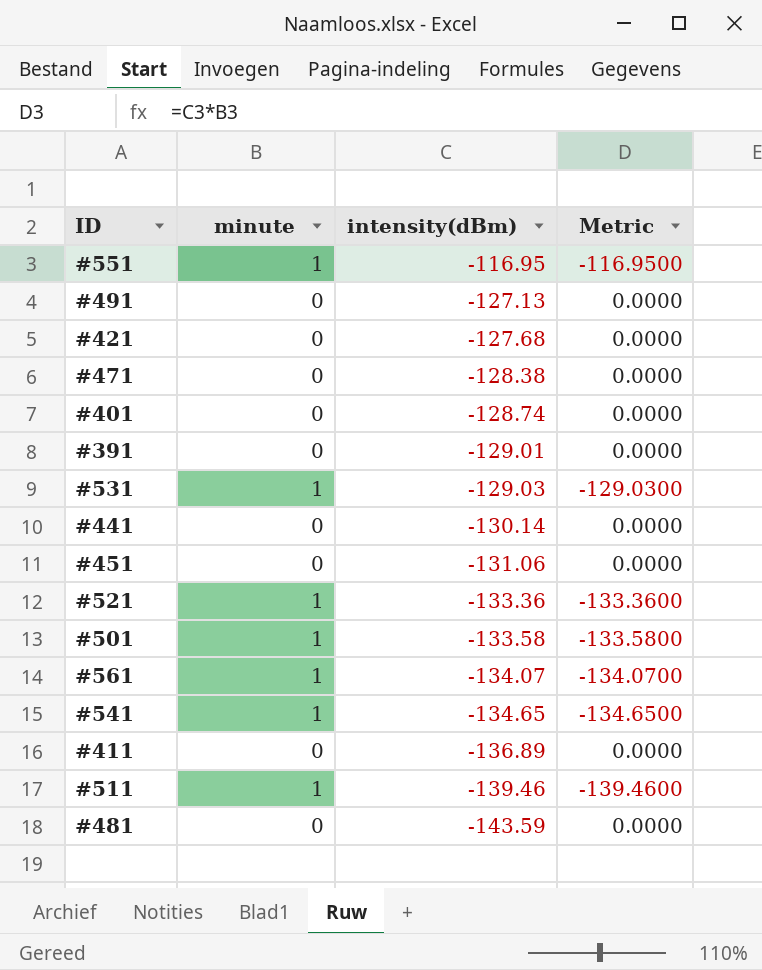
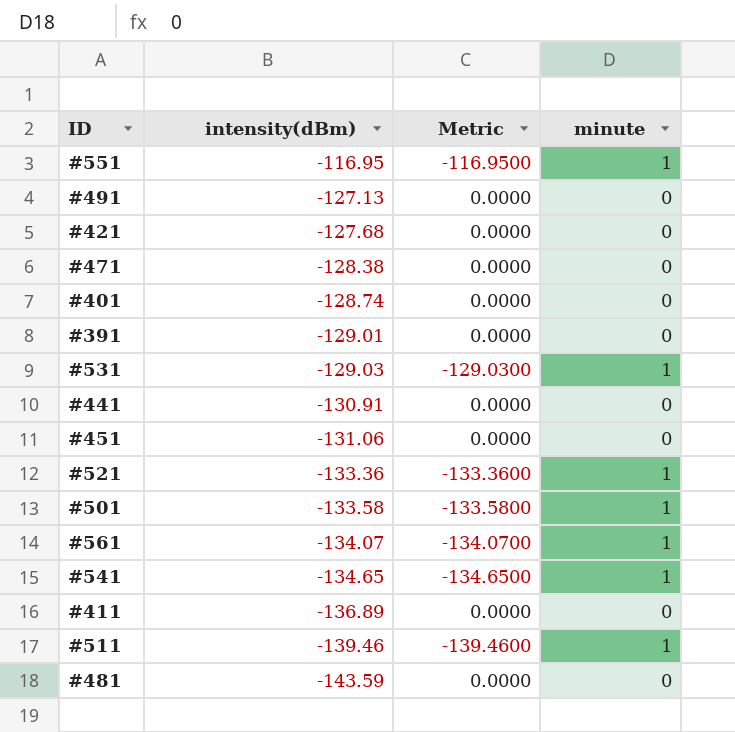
column minute | position: 2 -> 4
#441 | intensity(dBm): -130.14 -> -130.91

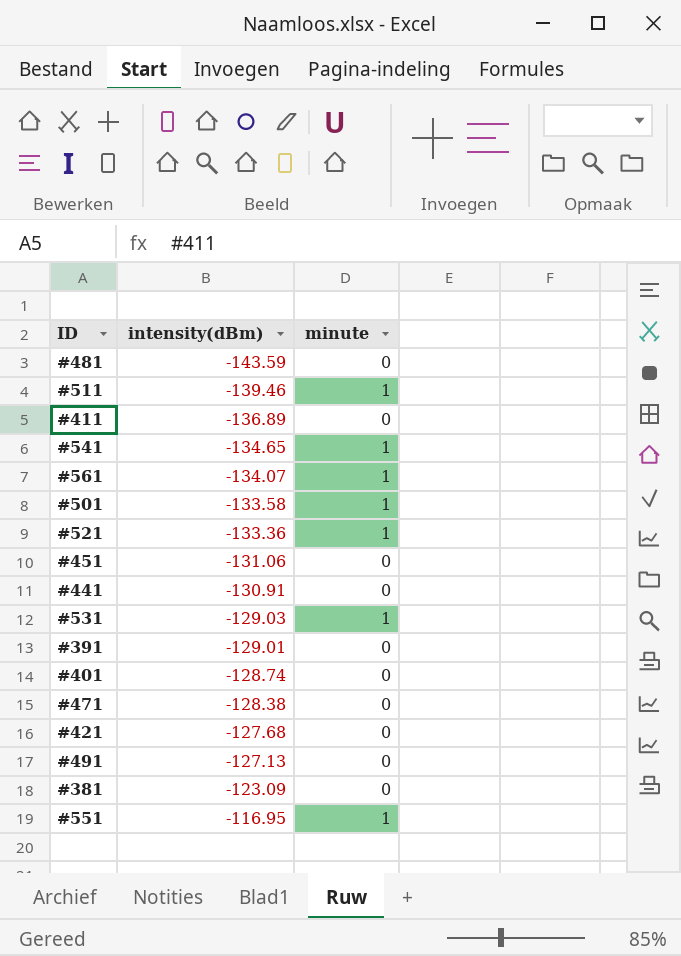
row order: intensity(dBm) descending -> intensity(dBm) ascending
column Metric | formula: [intensity(dBm)] * [minute] -> none
row #381: none -> -123.09 | 0

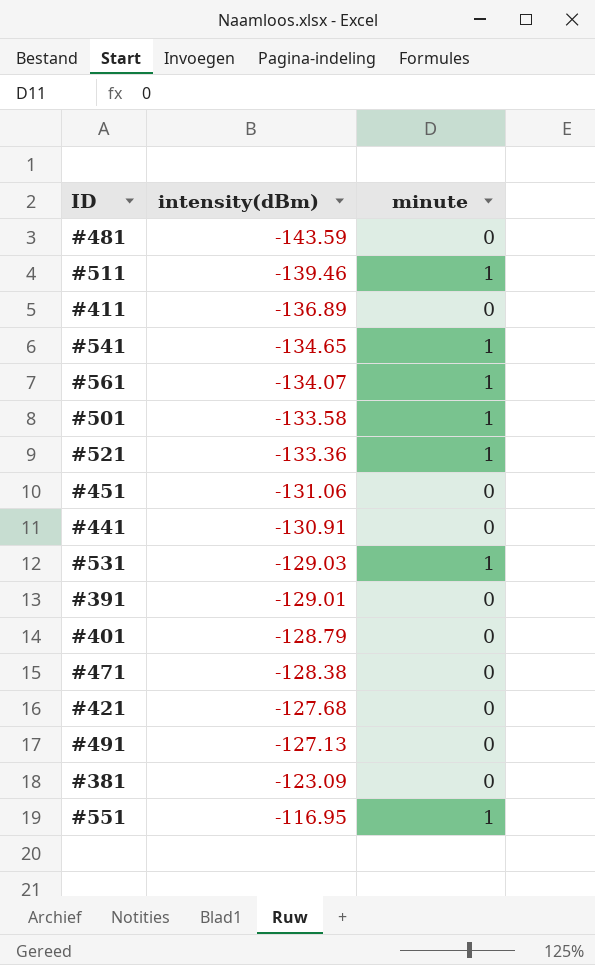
#401 | intensity(dBm): -128.74 -> -128.79

